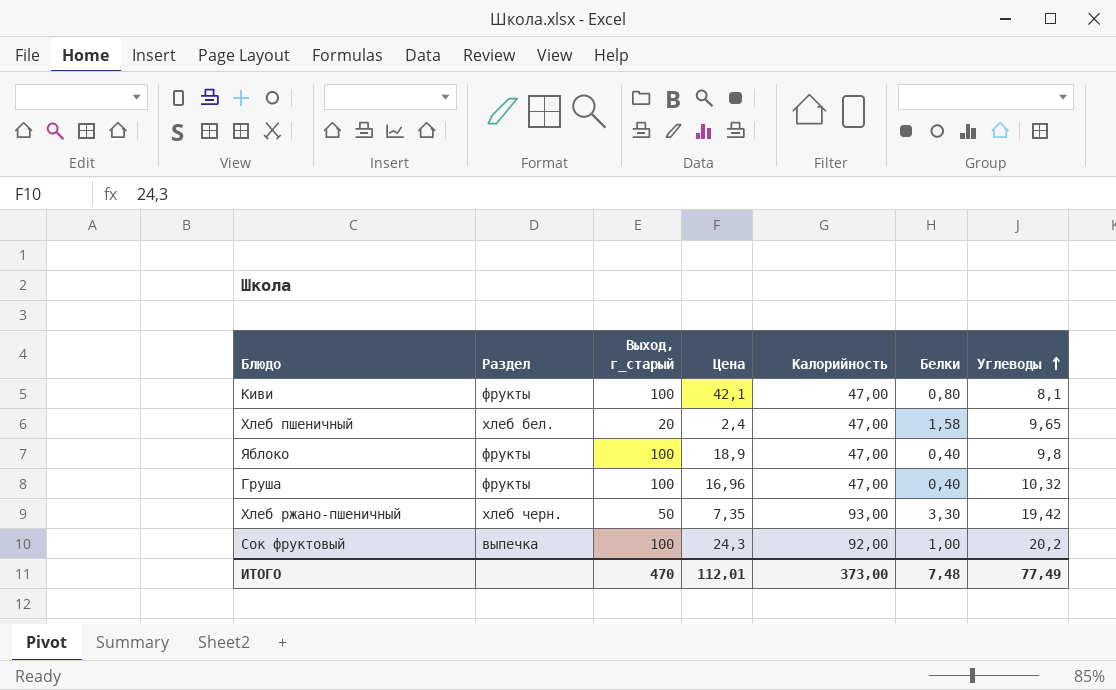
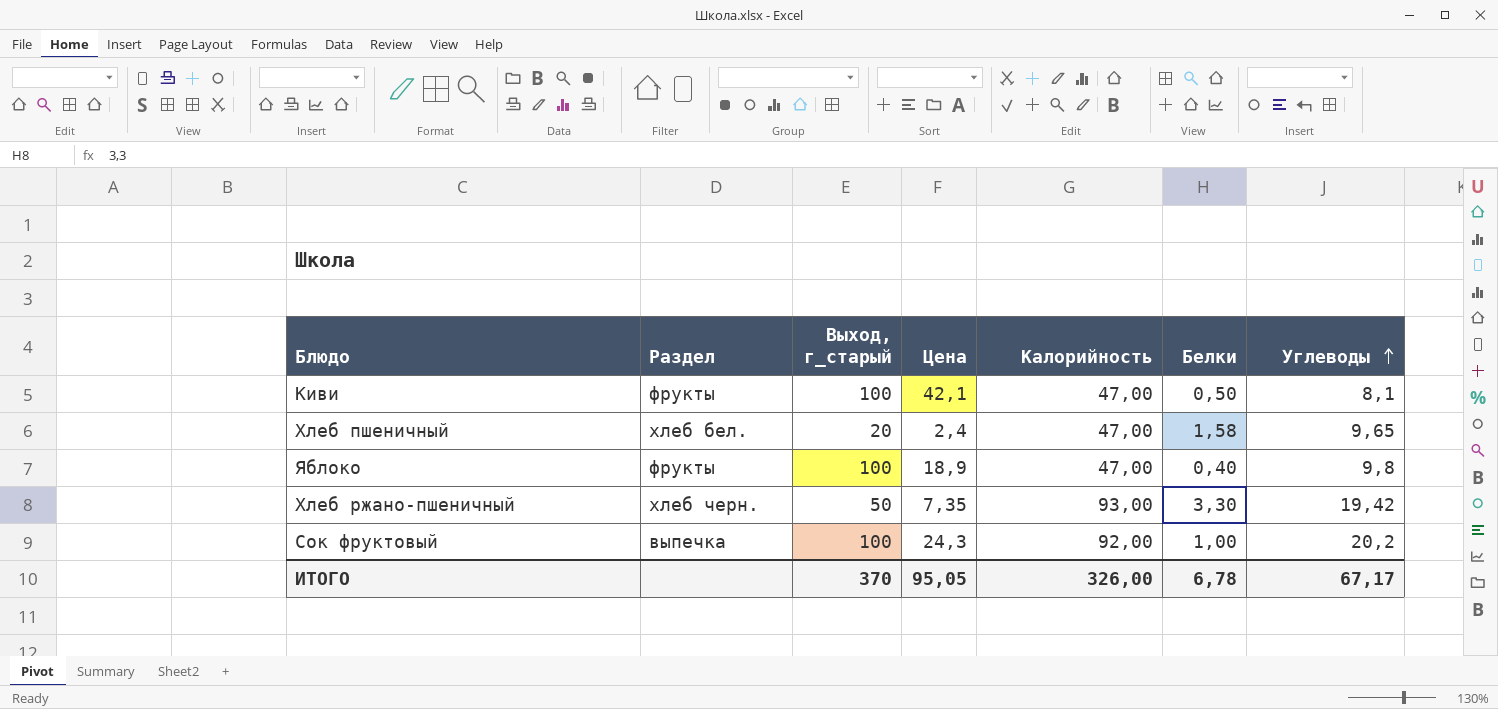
row Груша: фрукты | 100 | 16,96 | 47,00 | 0,40 | 10,32 -> none
Киви | Белки: 0,80 -> 0,50
ИТОГО | Выход, г_старый: 470 -> 370
ИТОГО | Цена: 112,01 -> 95,05
ИТОГО | Калорийность: 373,00 -> 326,00
ИТОГО | Белки: 7,48 -> 6,78
ИТОГО | Углеводы: 77,49 -> 67,17

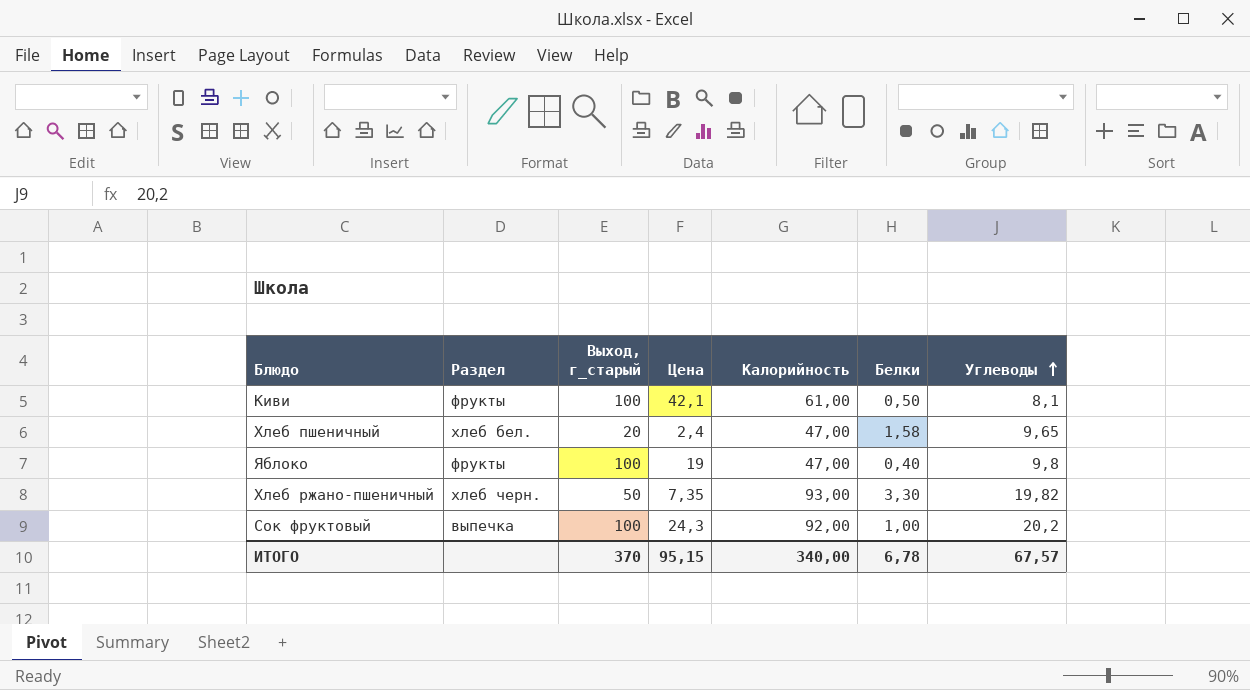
Киви | Калорийность: 47,00 -> 61,00
Яблоко | Цена: 18,9 -> 19
Хлеб ржано-пшеничный | Углеводы: 19,42 -> 19,82
ИТОГО | Цена: 95,05 -> 95,15
ИТОГО | Калорийность: 326,00 -> 340,00
ИТОГО | Углеводы: 67,17 -> 67,57

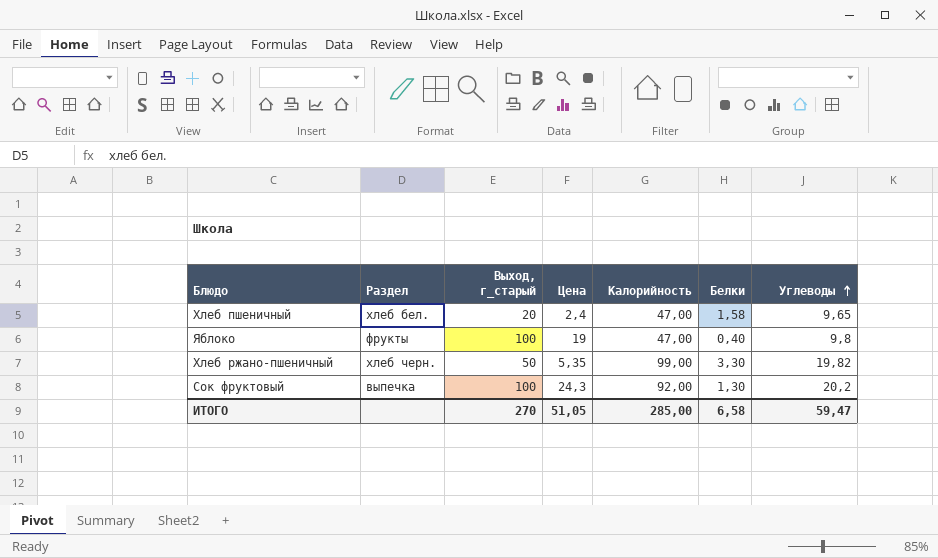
row Киви: фрукты | 100 | 42,1 | 61,00 | 0,50 | 8,1 -> none
Хлеб ржано-пшеничный | Цена: 7,35 -> 5,35
Хлеб ржано-пшеничный | Калорийность: 93,00 -> 99,00
Сок фруктовый | Белки: 1,00 -> 1,30
ИТОГО | Выход, г_старый: 370 -> 270
ИТОГО | Цена: 95,15 -> 51,05
ИТОГО | Калорийность: 340,00 -> 285,00
ИТОГО | Белки: 6,78 -> 6,58
ИТОГО | Углеводы: 67,57 -> 59,47

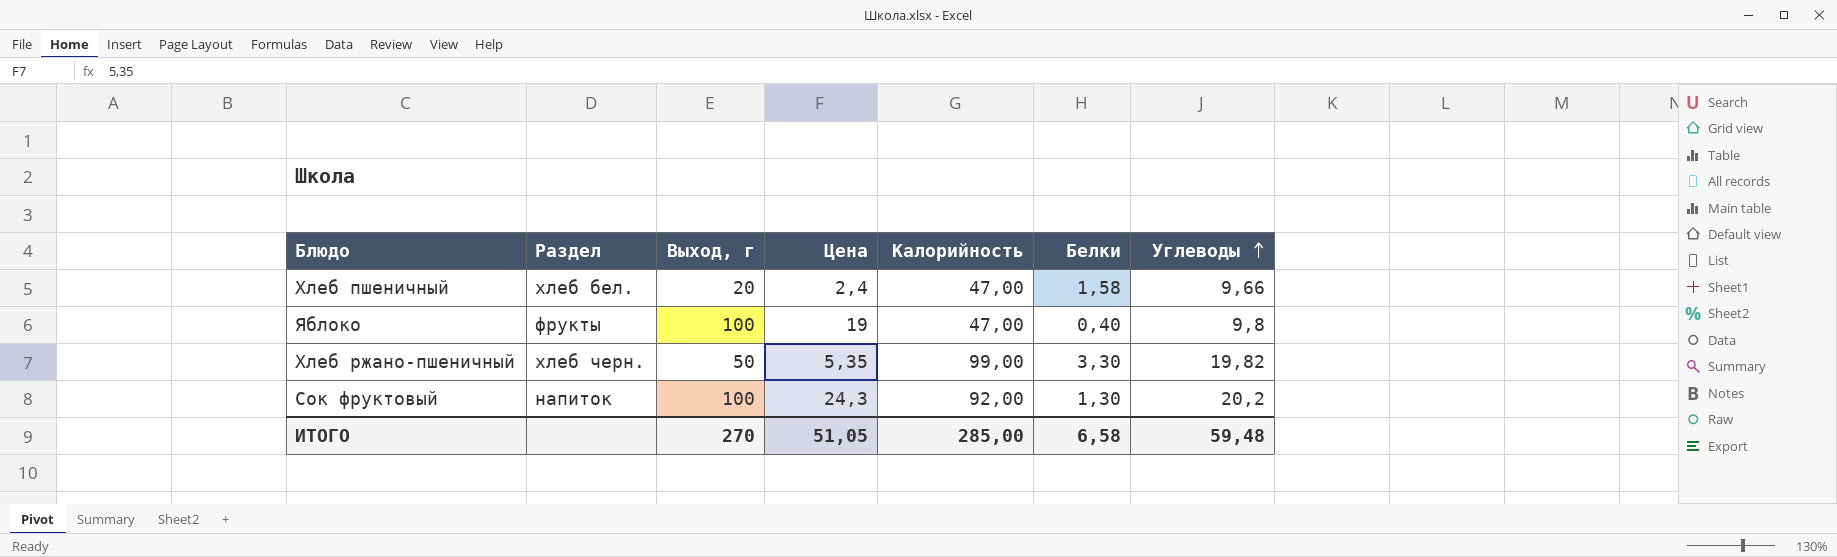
column name: Выход, г_старый -> Выход, г
Хлеб пшеничный | Углеводы: 9,65 -> 9,66
Сок фруктовый | Раздел: выпечка -> напиток
ИТОГО | Углеводы: 59,47 -> 59,48

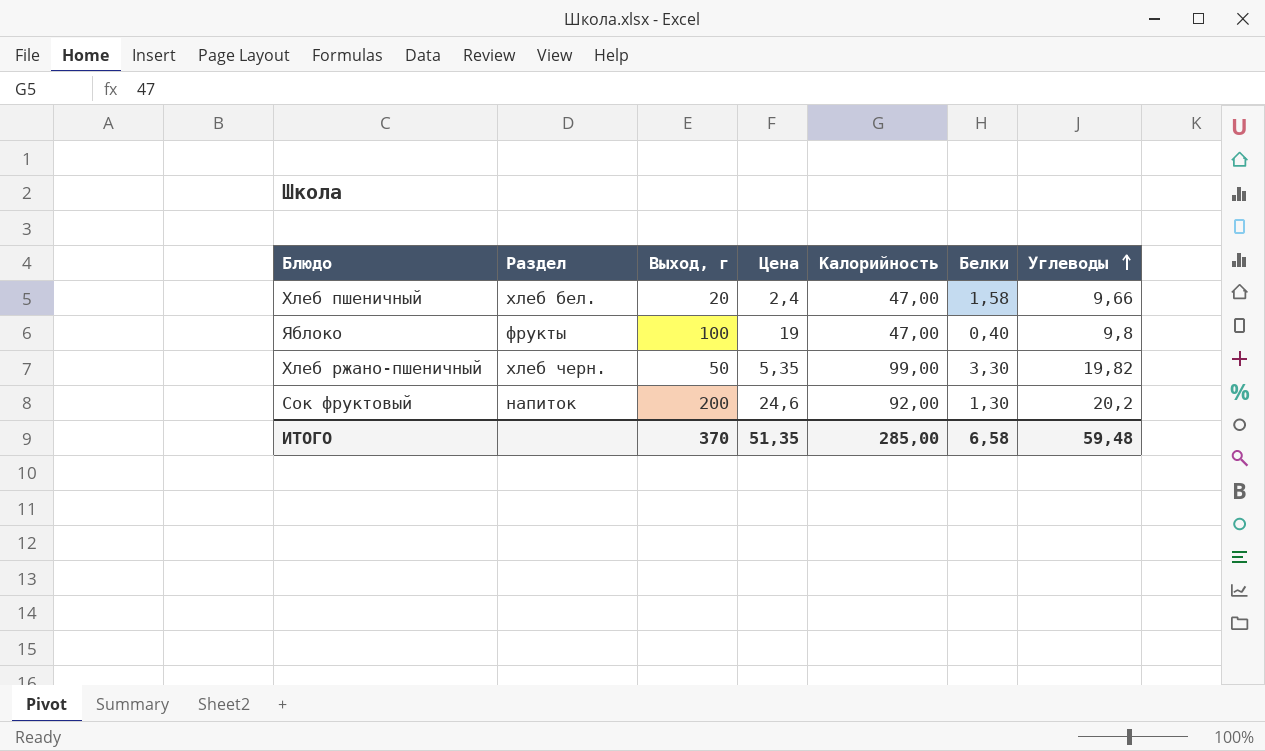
Сок фруктовый | Выход, г: 100 -> 200
Сок фруктовый | Цена: 24,3 -> 24,6
ИТОГО | Выход, г: 270 -> 370
ИТОГО | Цена: 51,05 -> 51,35

